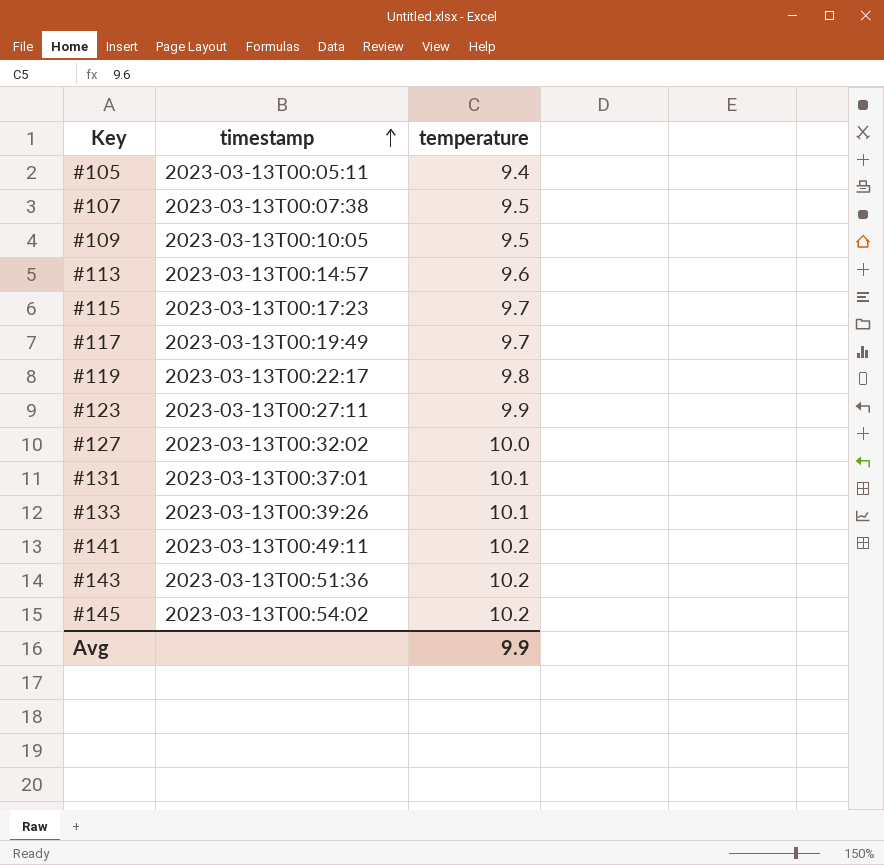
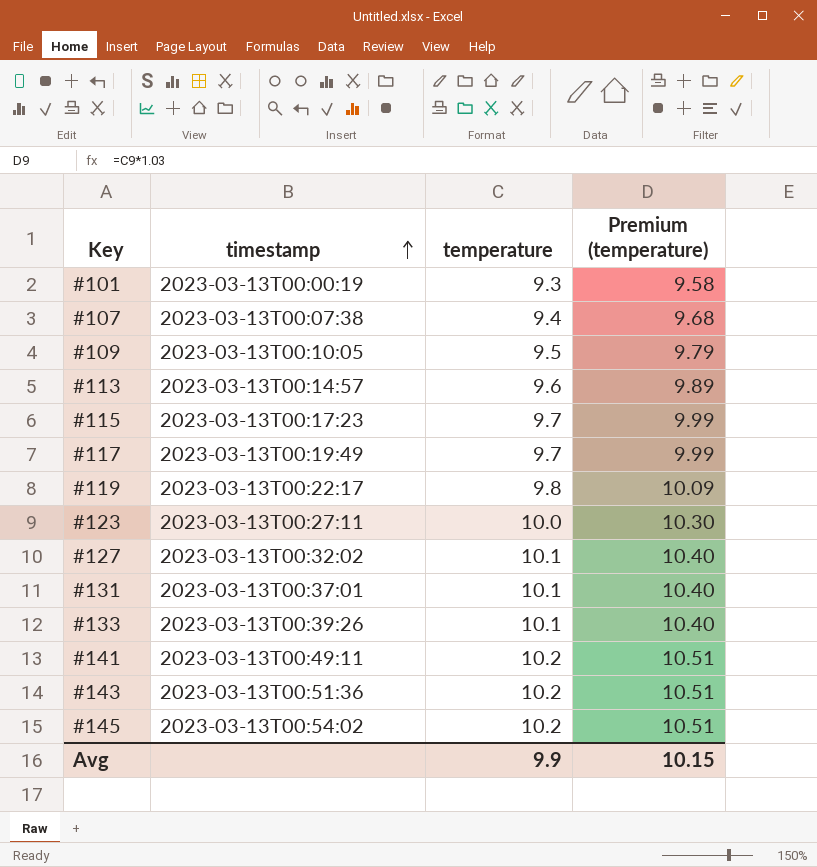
column Premium (temperature) | formula: none -> [temperature] * 1.03
row #105: 2023-03-13T00:05:11 | 9.4 -> none
row #101: none -> 2023-03-13T00:00:19 | 9.3 | 9.58
#107 | temperature: 9.5 -> 9.4
#123 | temperature: 9.9 -> 10.0
#127 | temperature: 10.0 -> 10.1

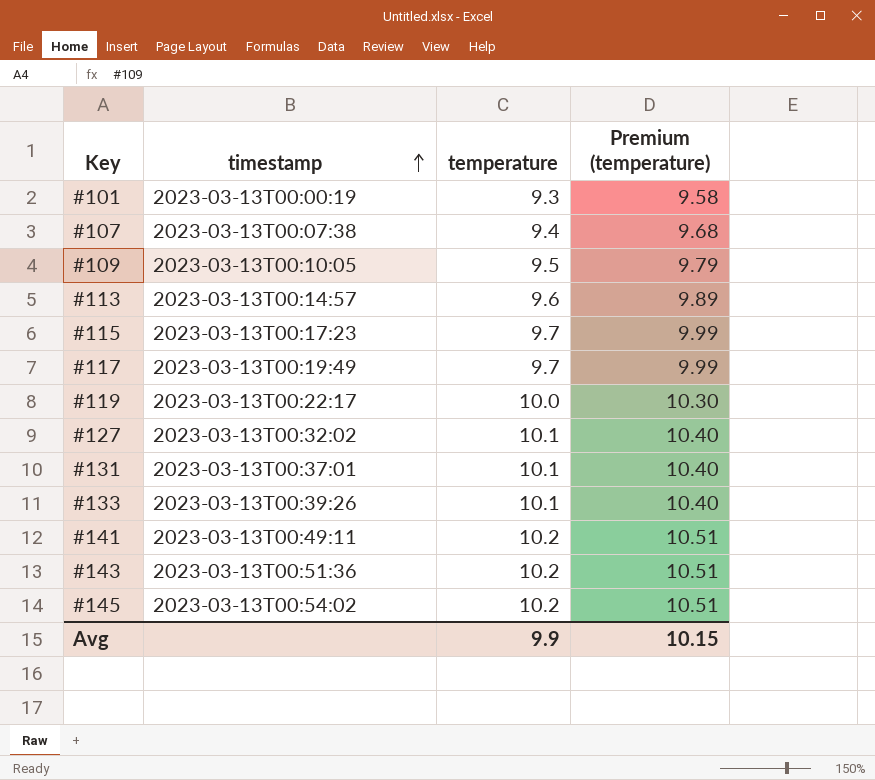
row #123: 2023-03-13T00:27:11 | 10.0 | 10.30 -> none
#119 | temperature: 9.8 -> 10.0
#119 | Premium (temperature): 10.09 -> 10.30

